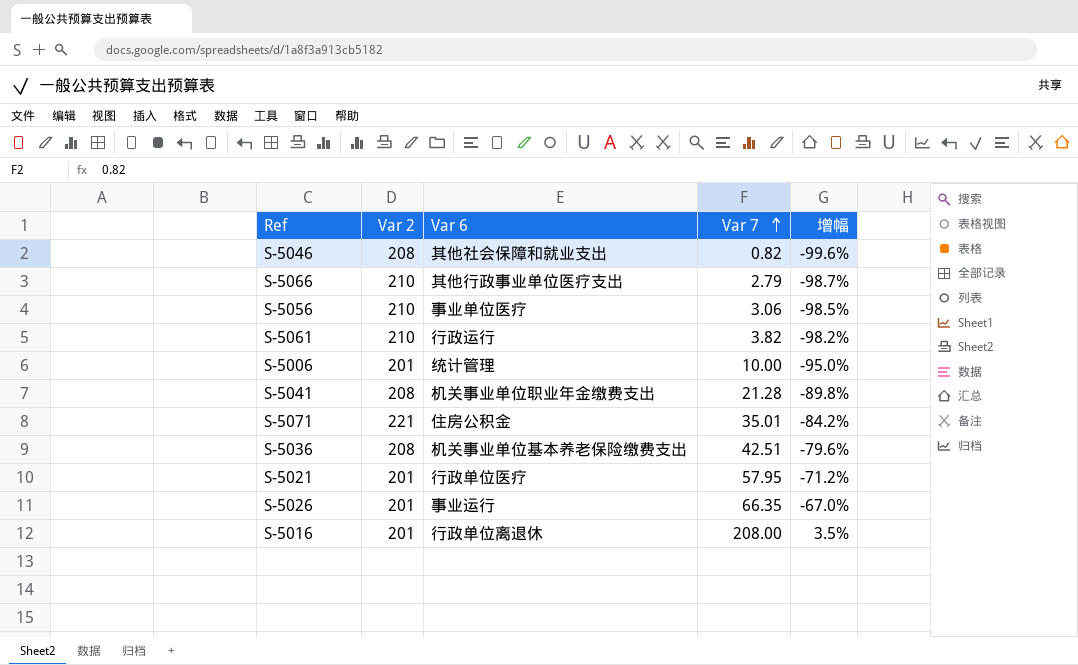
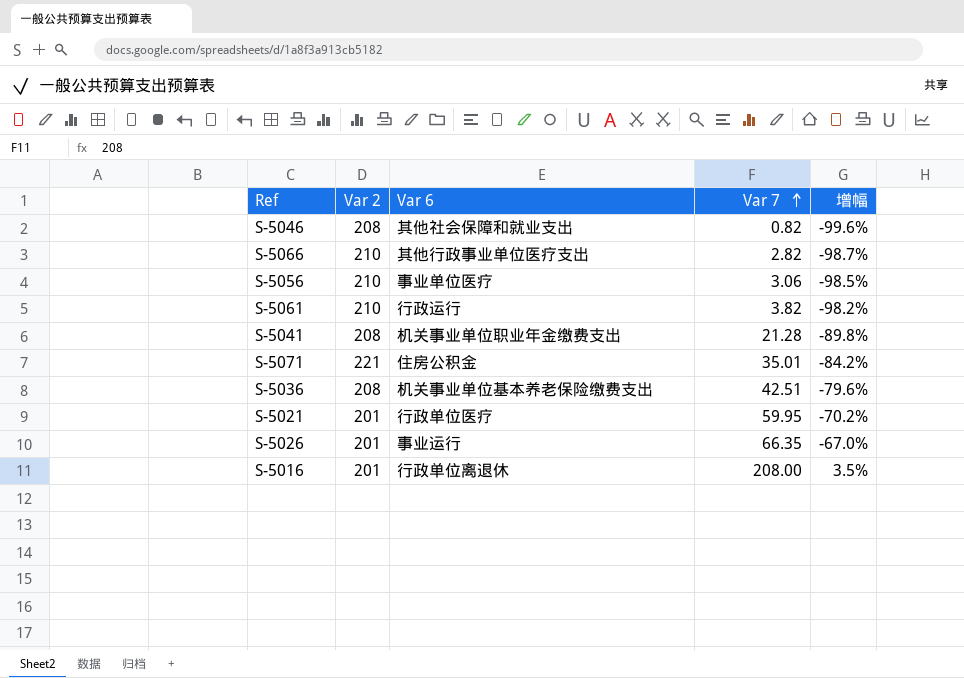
row S-5006: 201 | 统计管理 | 10.00 | -95.0% -> none
S-5066 | Var 7: 2.79 -> 2.82
S-5021 | Var 7: 57.95 -> 59.95
S-5021 | 增幅: -71.2% -> -70.2%

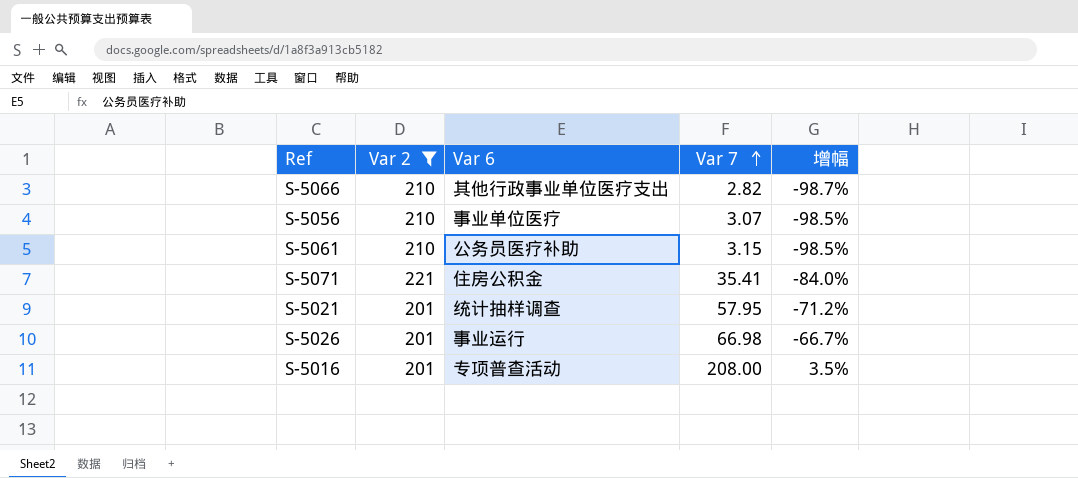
filter: none -> Var 2 != 208
S-5056 | Var 7: 3.06 -> 3.07
S-5061 | Var 6: 行政运行 -> 公务员医疗补助
S-5061 | Var 7: 3.82 -> 3.15
S-5061 | 增幅: -98.2% -> -98.5%
S-5071 | Var 7: 35.01 -> 35.41
S-5071 | 增幅: -84.2% -> -84.0%
S-5021 | Var 6: 行政单位医疗 -> 统计抽样调查
S-5021 | Var 7: 59.95 -> 57.95
S-5021 | 增幅: -70.2% -> -71.2%
S-5026 | Var 7: 66.35 -> 66.98
S-5026 | 增幅: -67.0% -> -66.7%
S-5016 | Var 6: 行政单位离退休 -> 专项普查活动

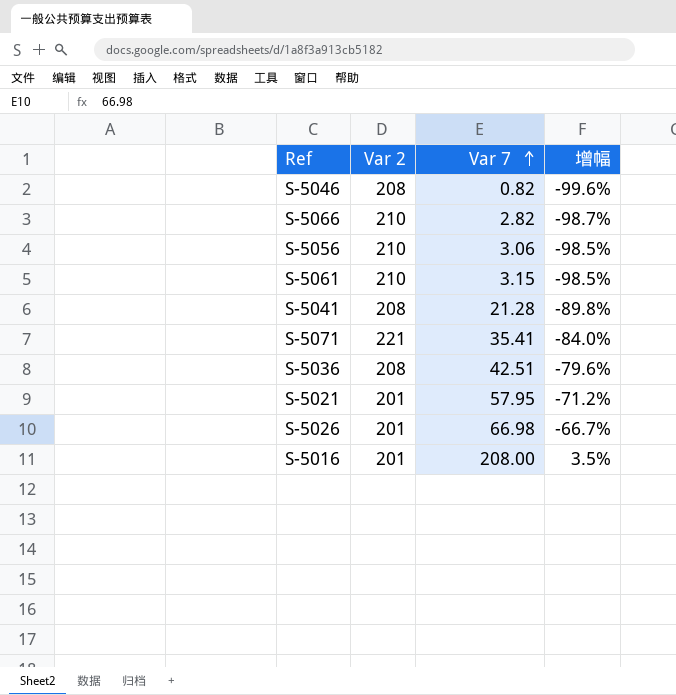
filter: Var 2 != 208 -> none
column Var 6 | position: 3 -> none
S-5056 | Var 7: 3.07 -> 3.06

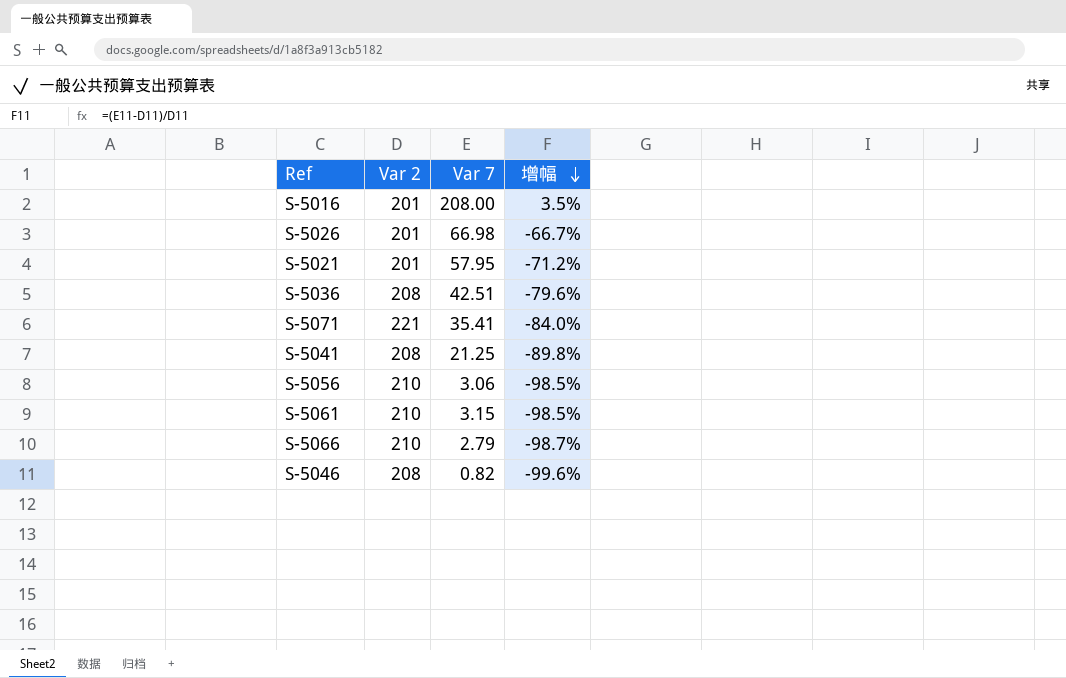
row order: Var 7 ascending -> 增幅 descending
S-5041 | Var 7: 21.28 -> 21.25
S-5066 | Var 7: 2.82 -> 2.79

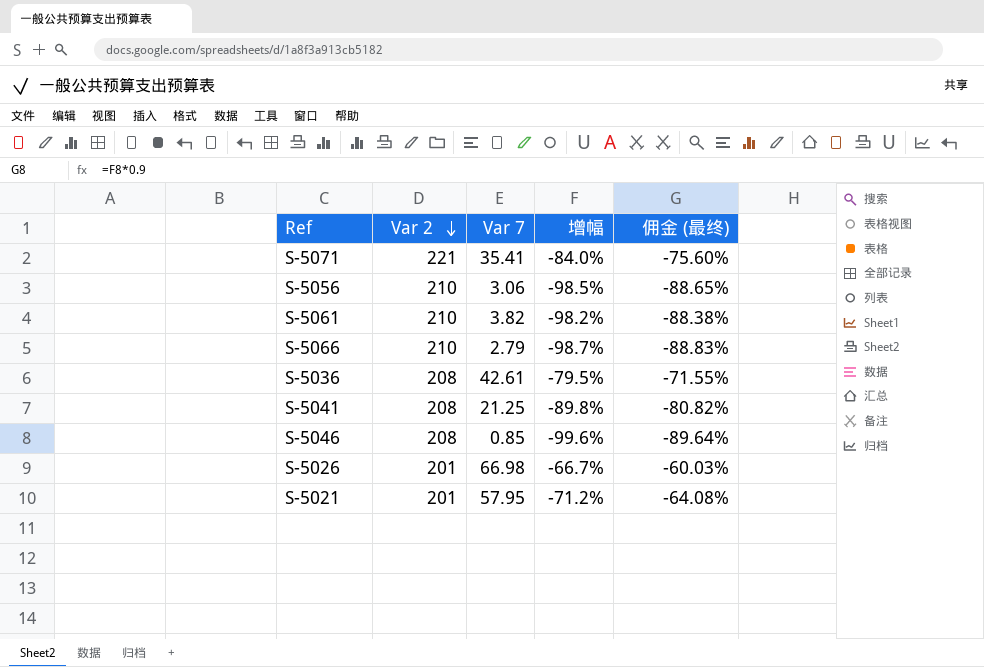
row order: 增幅 descending -> Var 2 descending
column 佣金 (最终) | formula: none -> [增幅] * 0.9
row S-5016: 201 | 208.00 | 3.5% -> none
S-5061 | Var 7: 3.15 -> 3.82
S-5061 | 增幅: -98.5% -> -98.2%
S-5036 | Var 7: 42.51 -> 42.61
S-5036 | 增幅: -79.6% -> -79.5%
S-5046 | Var 7: 0.82 -> 0.85

